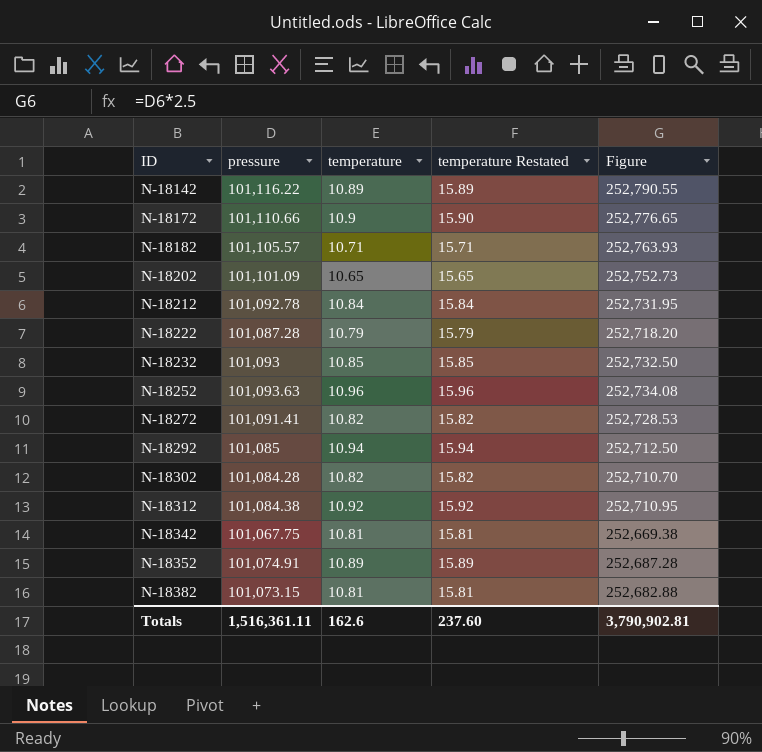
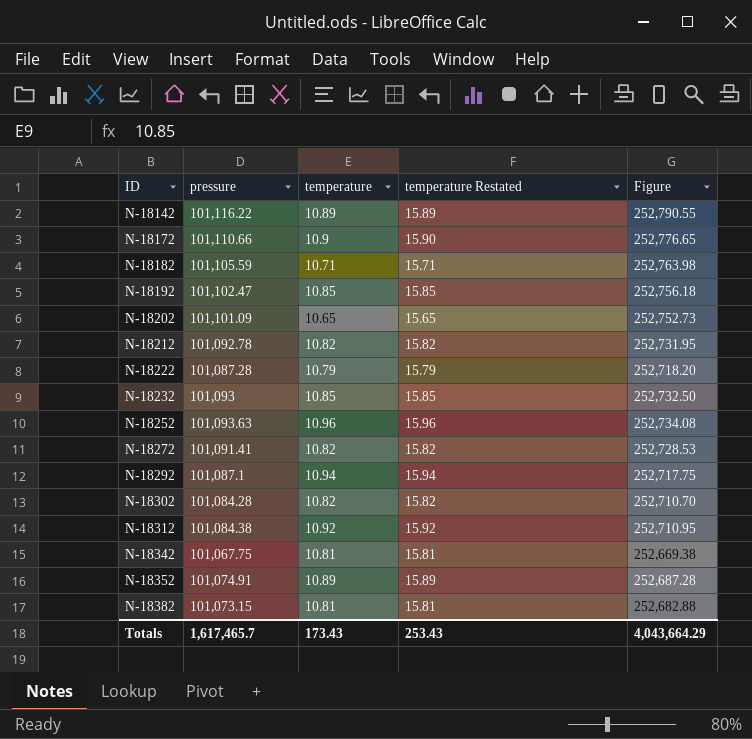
N-18182 | pressure: 101,105.57 -> 101,105.59
N-18182 | Figure: 252,763.93 -> 252,763.98
row N-18192: none -> 101,102.47 | 10.85 | 15.85 | 252,756.18
N-18212 | temperature: 10.84 -> 10.82
N-18212 | temperature Restated: 15.84 -> 15.82
N-18292 | pressure: 101,085 -> 101,087.1
N-18292 | Figure: 252,712.50 -> 252,717.75
Totals | pressure: 1,516,361.11 -> 1,617,465.7
Totals | temperature: 162.6 -> 173.43
Totals | temperature Restated: 237.60 -> 253.43
Totals | Figure: 3,790,902.81 -> 4,043,664.29

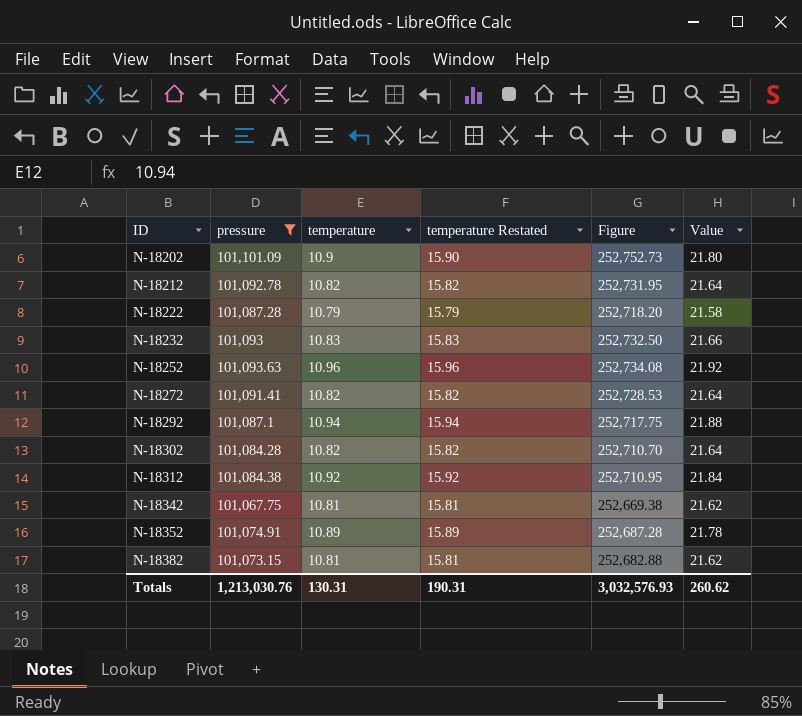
filter: none -> pressure <= 101,101.09
column Value | formula: none -> [temperature] * 2
N-18202 | temperature: 10.65 -> 10.9
N-18202 | temperature Restated: 15.65 -> 15.90
N-18232 | temperature: 10.85 -> 10.83
N-18232 | temperature Restated: 15.85 -> 15.83
Totals | pressure: 1,617,465.7 -> 1,213,030.76
Totals | temperature: 173.43 -> 130.31
Totals | temperature Restated: 253.43 -> 190.31
Totals | Figure: 4,043,664.29 -> 3,032,576.93

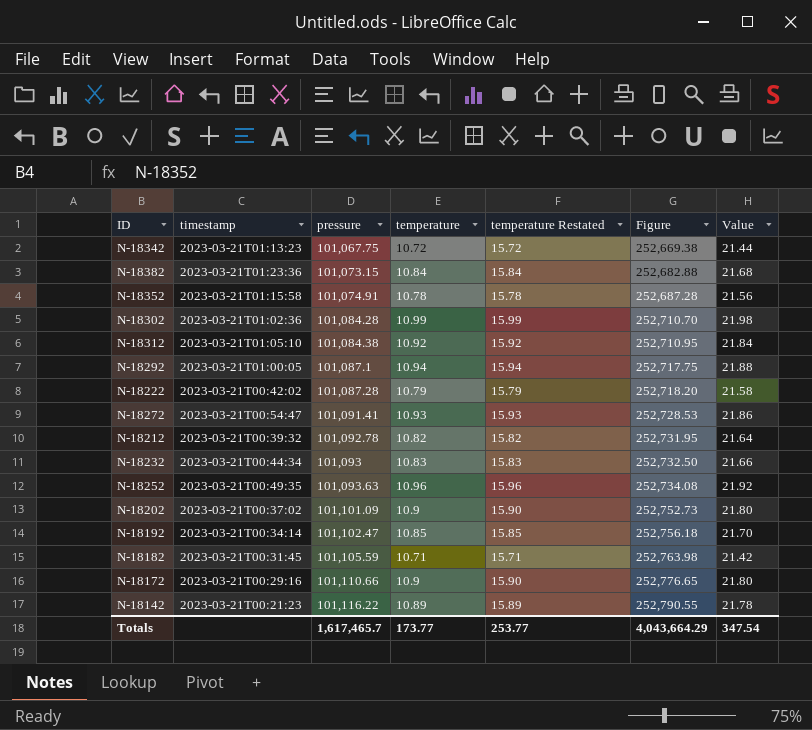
filter: pressure <= 101,101.09 -> none
row order: ID ascending -> pressure ascending
column timestamp | position: none -> 2
N-18342 | temperature: 10.81 -> 10.72
N-18342 | temperature Restated: 15.81 -> 15.72
N-18342 | Value: 21.62 -> 21.44
N-18382 | temperature: 10.81 -> 10.84
N-18382 | temperature Restated: 15.81 -> 15.84
N-18382 | Value: 21.62 -> 21.68
N-18352 | temperature: 10.89 -> 10.78
N-18352 | temperature Restated: 15.89 -> 15.78
N-18352 | Value: 21.78 -> 21.56
N-18302 | temperature: 10.82 -> 10.99
N-18302 | temperature Restated: 15.82 -> 15.99
N-18302 | Value: 21.64 -> 21.98
N-18272 | temperature: 10.82 -> 10.93
N-18272 | temperature Restated: 15.82 -> 15.93
N-18272 | Value: 21.64 -> 21.86
Totals | pressure: 1,213,030.76 -> 1,617,465.7
Totals | temperature: 130.31 -> 173.77
Totals | temperature Restated: 190.31 -> 253.77
Totals | Figure: 3,032,576.93 -> 4,043,664.29
Totals | Value: 260.62 -> 347.54

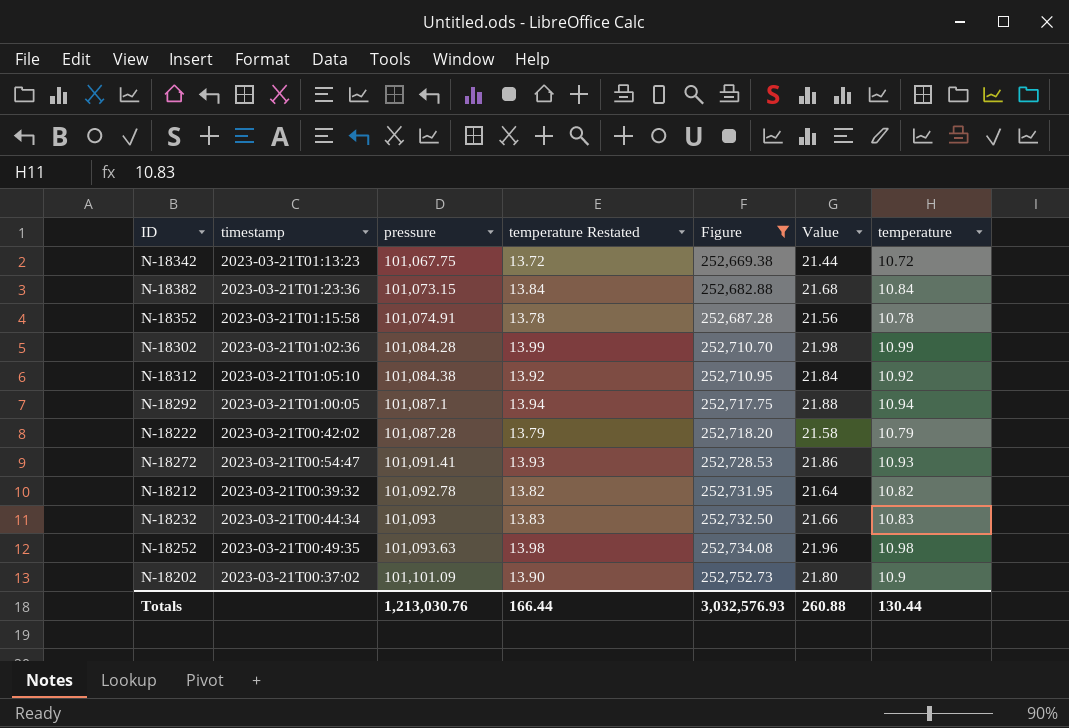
filter: none -> Figure <= 252,752.73
column temperature Restated | formula: [temperature] + 5 -> [temperature] + 3
column temperature | position: 4 -> 7
N-18252 | Value: 21.92 -> 21.96
N-18252 | temperature: 10.96 -> 10.98
Totals | pressure: 1,617,465.7 -> 1,213,030.76
Totals | temperature Restated: 253.77 -> 166.44
Totals | Figure: 4,043,664.29 -> 3,032,576.93
Totals | Value: 347.54 -> 260.88
Totals | temperature: 173.77 -> 130.44

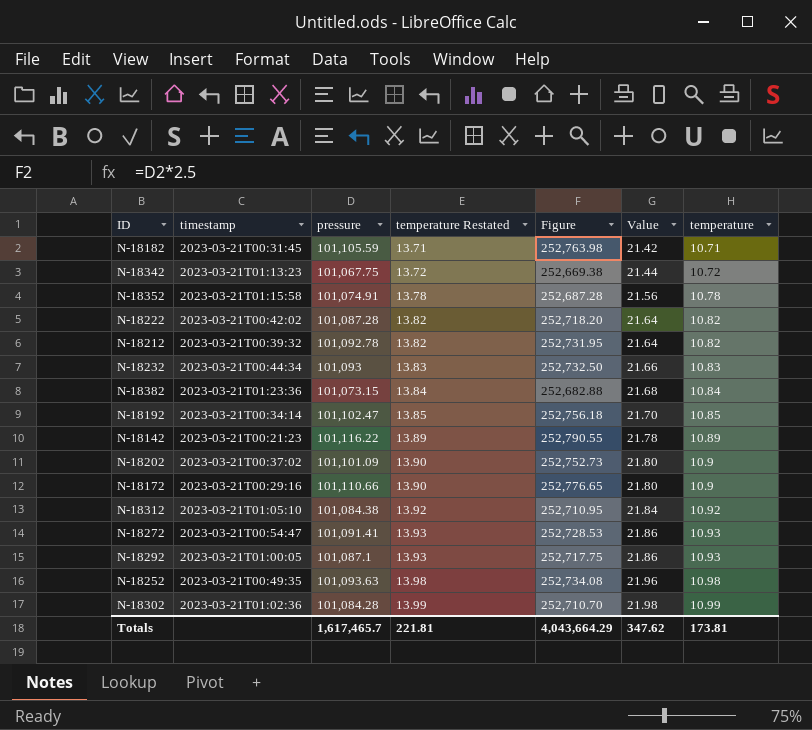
filter: Figure <= 252,752.73 -> none
row order: pressure ascending -> temperature Restated ascending
N-18222 | temperature Restated: 13.79 -> 13.82
N-18222 | Value: 21.58 -> 21.64
N-18222 | temperature: 10.79 -> 10.82
N-18292 | temperature Restated: 13.94 -> 13.93
N-18292 | Value: 21.88 -> 21.86
N-18292 | temperature: 10.94 -> 10.93
Totals | pressure: 1,213,030.76 -> 1,617,465.7
Totals | temperature Restated: 166.44 -> 221.81
Totals | Figure: 3,032,576.93 -> 4,043,664.29
Totals | Value: 260.88 -> 347.62
Totals | temperature: 130.44 -> 173.81

